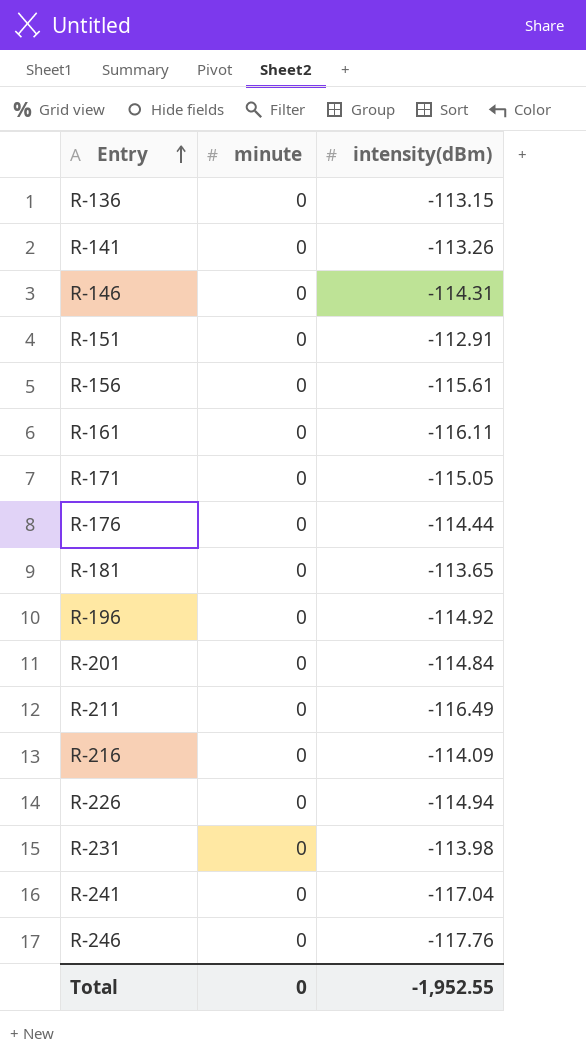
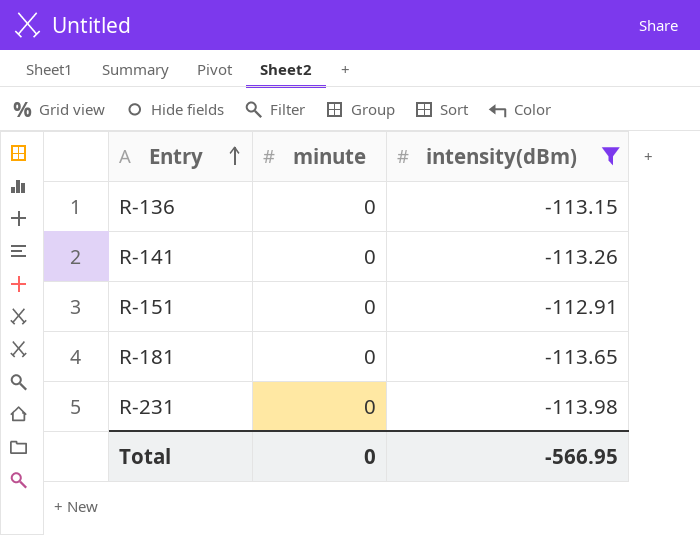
filter: none -> intensity(dBm) >= -113.98
Total | intensity(dBm): -1,952.55 -> -566.95

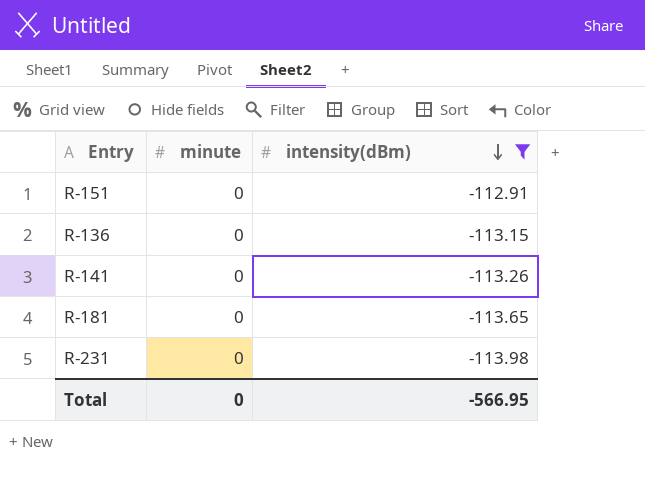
row order: Entry ascending -> intensity(dBm) descending

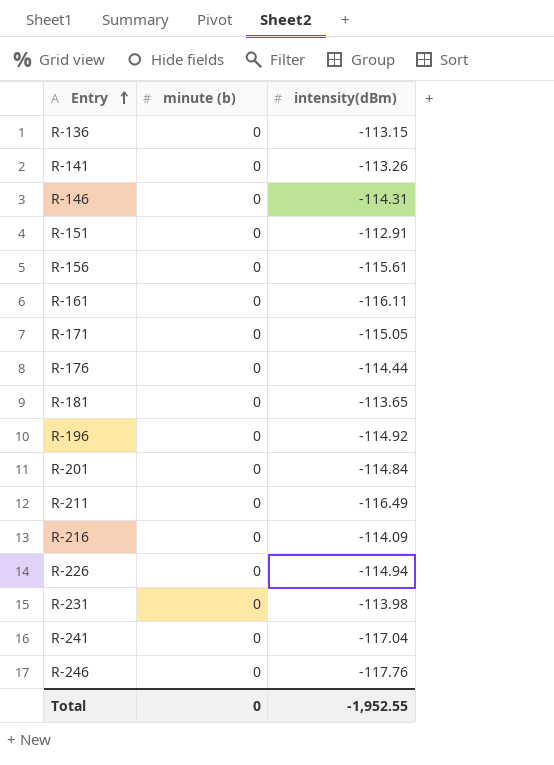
filter: intensity(dBm) >= -113.98 -> none
row order: intensity(dBm) descending -> Entry ascending
column name: minute -> minute (b)
Total | intensity(dBm): -566.95 -> -1,952.55

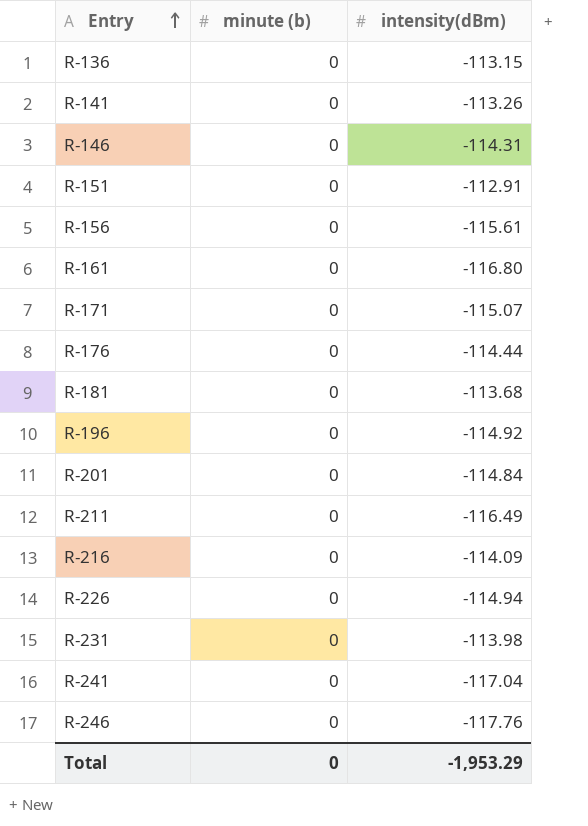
R-161 | intensity(dBm): -116.11 -> -116.80
R-171 | intensity(dBm): -115.05 -> -115.07
R-181 | intensity(dBm): -113.65 -> -113.68
Total | intensity(dBm): -1,952.55 -> -1,953.29

